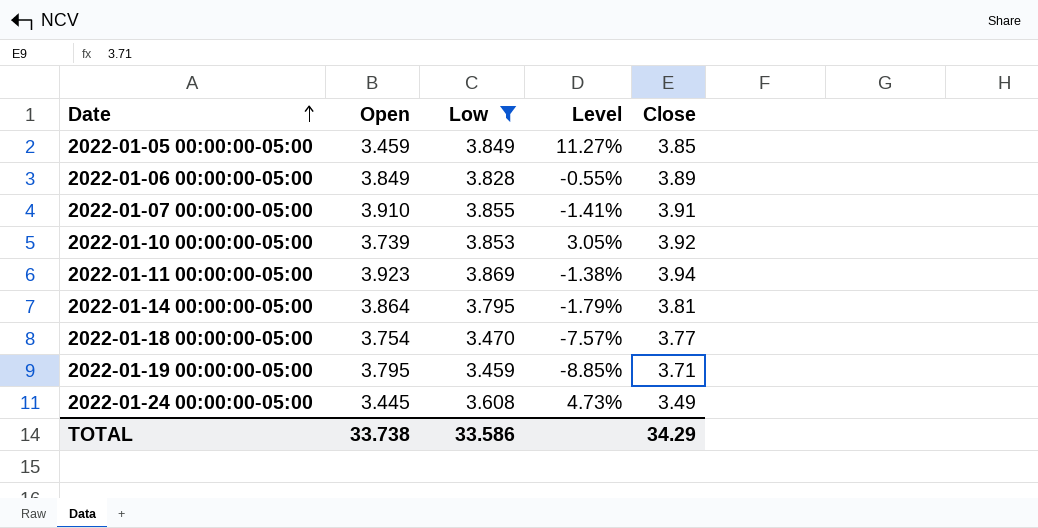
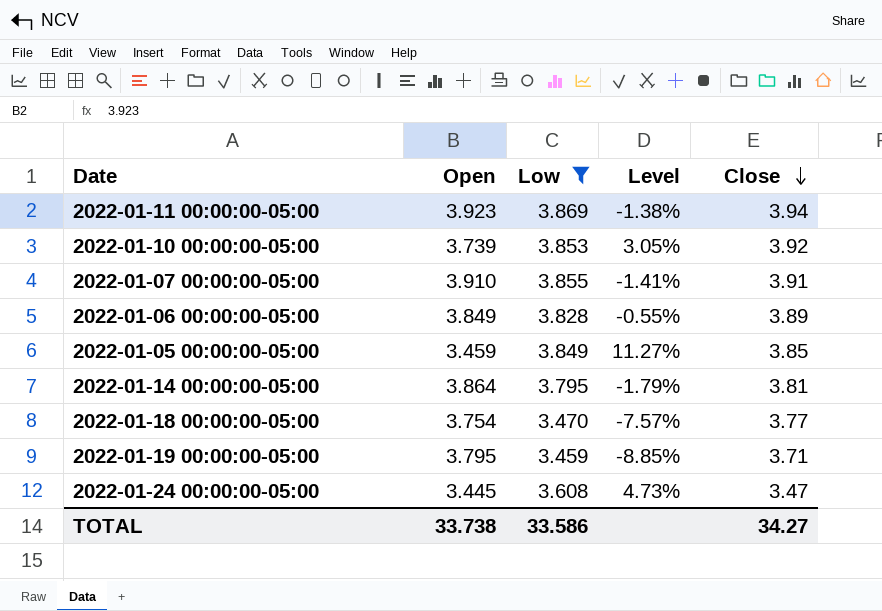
row order: Date ascending -> Close descending
2022-01-24 00:00:00-05:00 | Close: 3.49 -> 3.47
TOTAL | Close: 34.29 -> 34.27

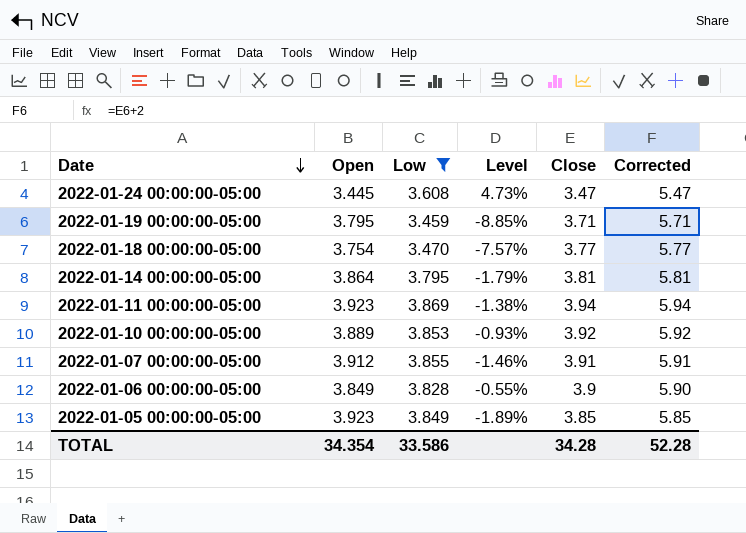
row order: Close descending -> Date descending
column Corrected | formula: none -> [Close] + 2
2022-01-10 00:00:00-05:00 | Open: 3.739 -> 3.889
2022-01-10 00:00:00-05:00 | Level: 3.05% -> -0.93%
2022-01-07 00:00:00-05:00 | Open: 3.910 -> 3.912
2022-01-07 00:00:00-05:00 | Level: -1.41% -> -1.46%
2022-01-06 00:00:00-05:00 | Close: 3.89 -> 3.9
2022-01-05 00:00:00-05:00 | Open: 3.459 -> 3.923
2022-01-05 00:00:00-05:00 | Level: 11.27% -> -1.89%
TOTAL | Open: 33.738 -> 34.354
TOTAL | Close: 34.27 -> 34.28

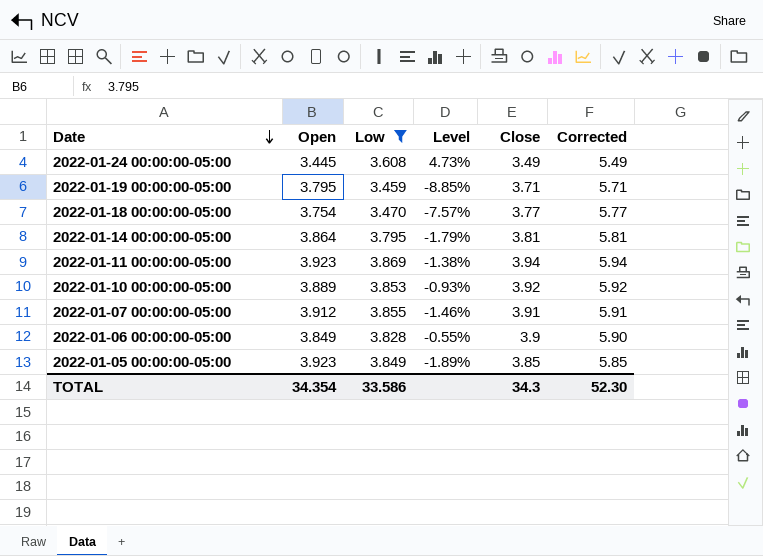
2022-01-24 00:00:00-05:00 | Close: 3.47 -> 3.49
2022-01-24 00:00:00-05:00 | Corrected: 5.47 -> 5.49
TOTAL | Close: 34.28 -> 34.3
TOTAL | Corrected: 52.28 -> 52.30

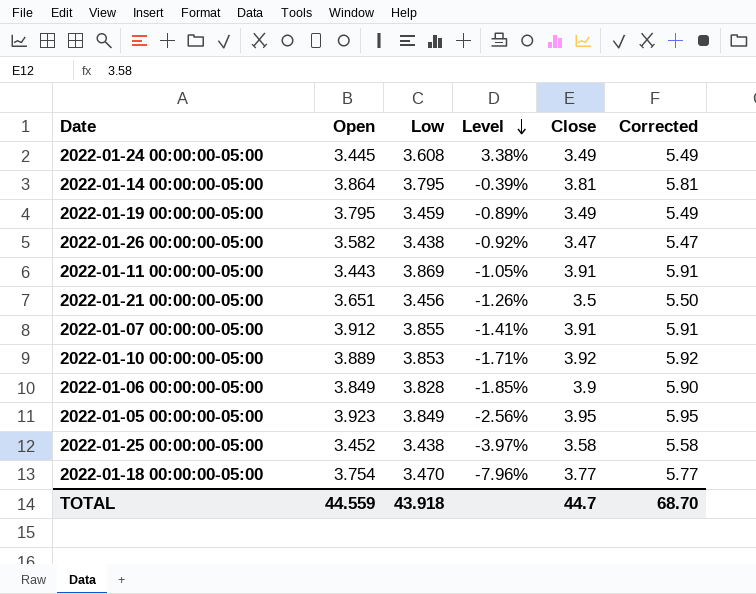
filter: Low >= 3.459 -> none
row order: Date descending -> Level descending
column Level | formula: ([Low] - [Open]) / [Open] -> ([Low] - [Close]) / [Close]
2022-01-19 00:00:00-05:00 | Close: 3.71 -> 3.49
2022-01-19 00:00:00-05:00 | Corrected: 5.71 -> 5.49
2022-01-11 00:00:00-05:00 | Open: 3.923 -> 3.443
2022-01-11 00:00:00-05:00 | Close: 3.94 -> 3.91
2022-01-11 00:00:00-05:00 | Corrected: 5.94 -> 5.91
2022-01-05 00:00:00-05:00 | Close: 3.85 -> 3.95
2022-01-05 00:00:00-05:00 | Corrected: 5.85 -> 5.95
TOTAL | Open: 34.354 -> 44.559
TOTAL | Low: 33.586 -> 43.918
TOTAL | Close: 34.3 -> 44.7
TOTAL | Corrected: 52.30 -> 68.70

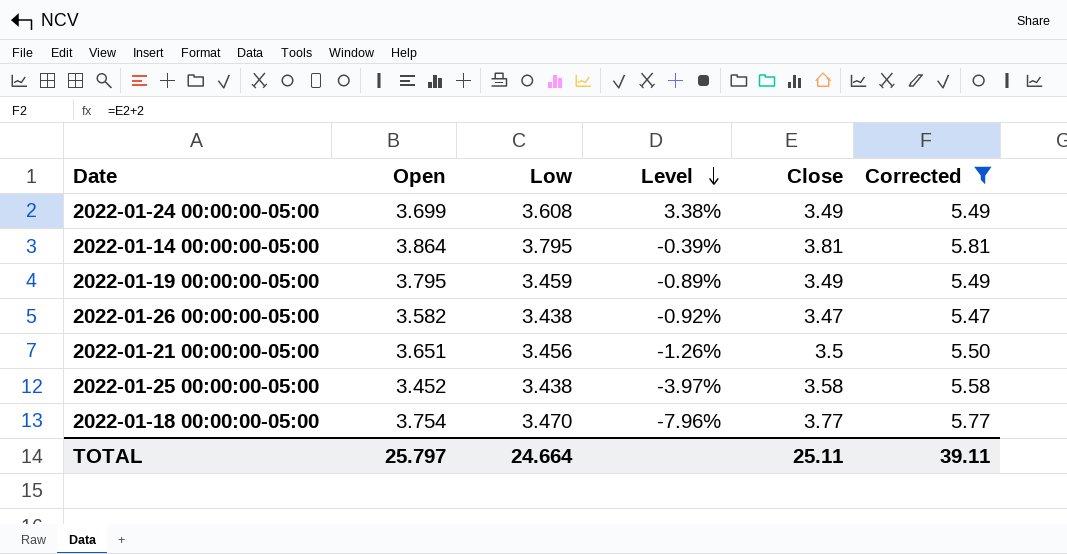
filter: none -> Corrected <= 5.81
2022-01-24 00:00:00-05:00 | Open: 3.445 -> 3.699
TOTAL | Open: 44.559 -> 25.797
TOTAL | Low: 43.918 -> 24.664
TOTAL | Close: 44.7 -> 25.11
TOTAL | Corrected: 68.70 -> 39.11

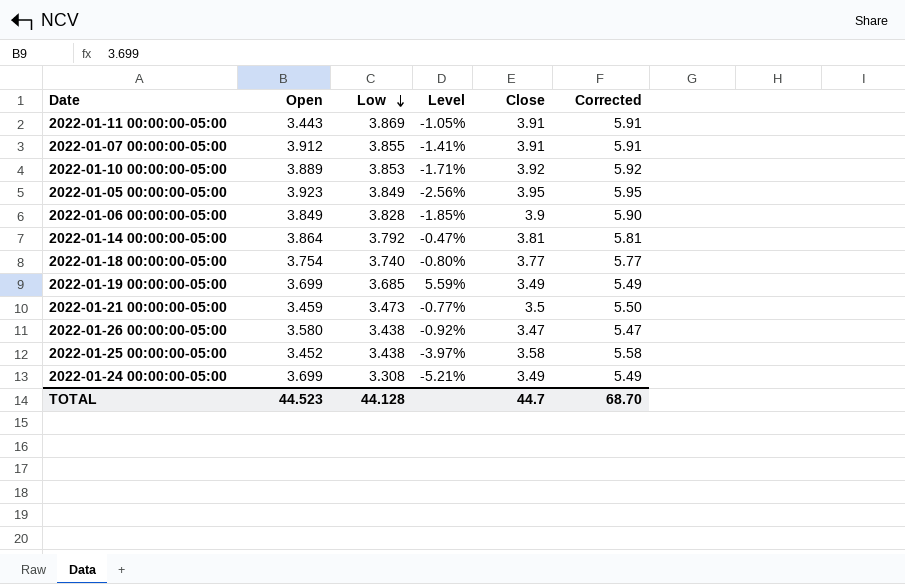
filter: Corrected <= 5.81 -> none
row order: Level descending -> Low descending
2022-01-14 00:00:00-05:00 | Low: 3.795 -> 3.792
2022-01-14 00:00:00-05:00 | Level: -0.39% -> -0.47%
2022-01-18 00:00:00-05:00 | Low: 3.470 -> 3.740
2022-01-18 00:00:00-05:00 | Level: -7.96% -> -0.80%
2022-01-19 00:00:00-05:00 | Open: 3.795 -> 3.699
2022-01-19 00:00:00-05:00 | Low: 3.459 -> 3.685
2022-01-19 00:00:00-05:00 | Level: -0.89% -> 5.59%
2022-01-21 00:00:00-05:00 | Open: 3.651 -> 3.459
2022-01-21 00:00:00-05:00 | Low: 3.456 -> 3.473
2022-01-21 00:00:00-05:00 | Level: -1.26% -> -0.77%
2022-01-26 00:00:00-05:00 | Open: 3.582 -> 3.580
2022-01-24 00:00:00-05:00 | Low: 3.608 -> 3.308
2022-01-24 00:00:00-05:00 | Level: 3.38% -> -5.21%
TOTAL | Open: 25.797 -> 44.523
TOTAL | Low: 24.664 -> 44.128
TOTAL | Close: 25.11 -> 44.7
TOTAL | Corrected: 39.11 -> 68.70

